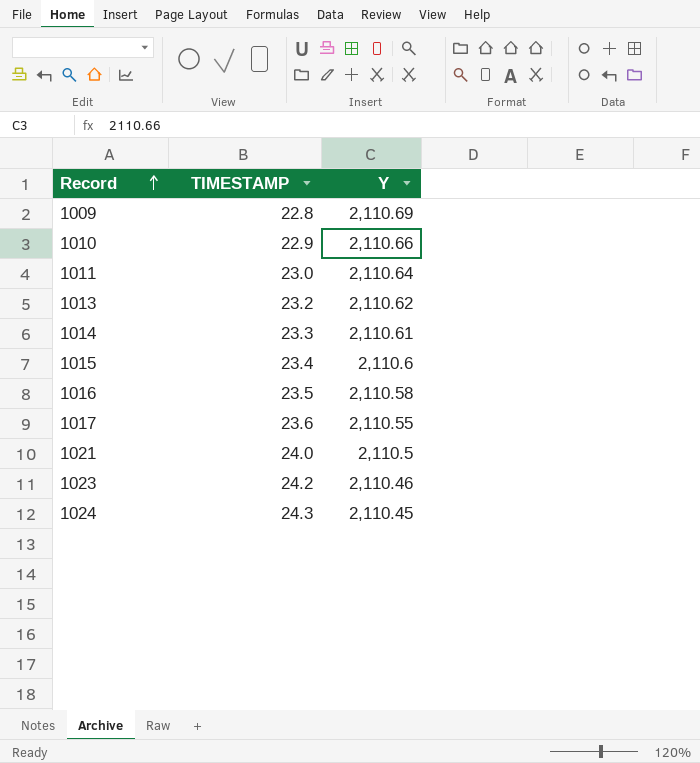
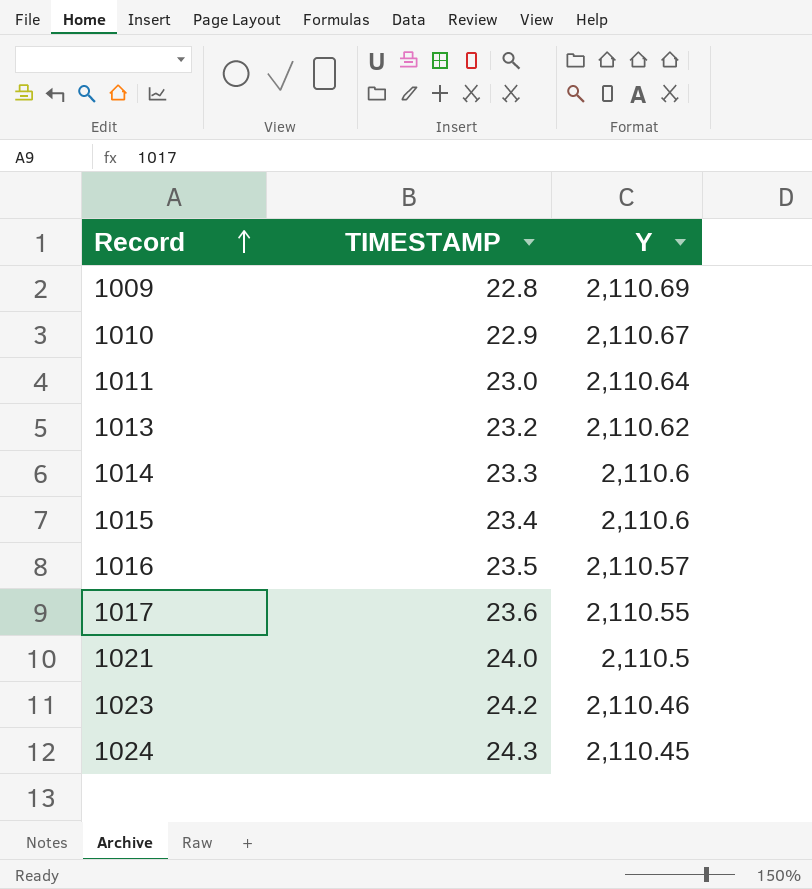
1010 | Y: 2,110.66 -> 2,110.67
1014 | Y: 2,110.61 -> 2,110.6
1016 | Y: 2,110.58 -> 2,110.57

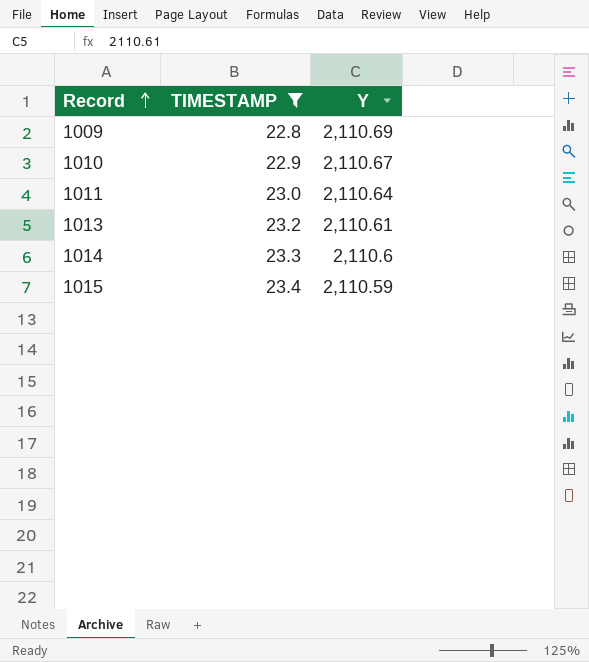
filter: none -> TIMESTAMP <= 23.4
1013 | Y: 2,110.62 -> 2,110.61
1015 | Y: 2,110.6 -> 2,110.59

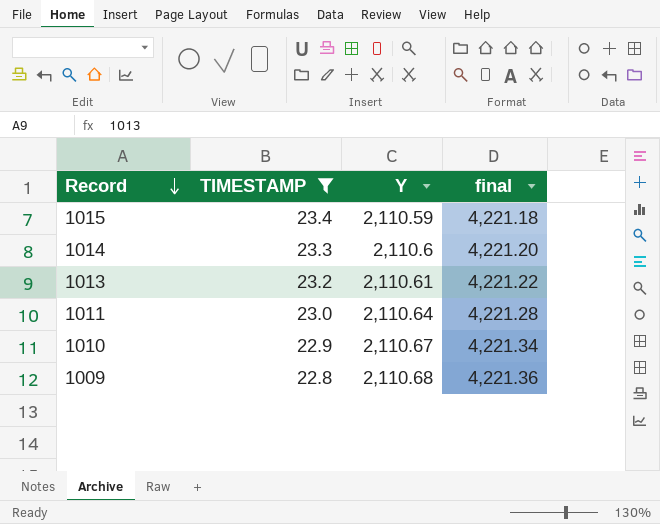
row order: Record ascending -> Record descending
column final | formula: none -> [Y] * 2
1009 | Y: 2,110.69 -> 2,110.68

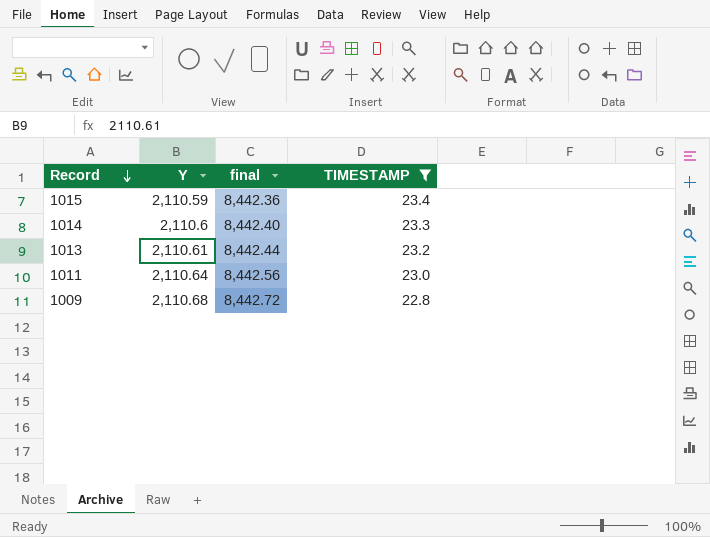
column final | formula: [Y] * 2 -> [Y] * 4
column TIMESTAMP | position: 2 -> 4
row 1010: 22.9 | 2,110.67 | 4,221.34 -> none

